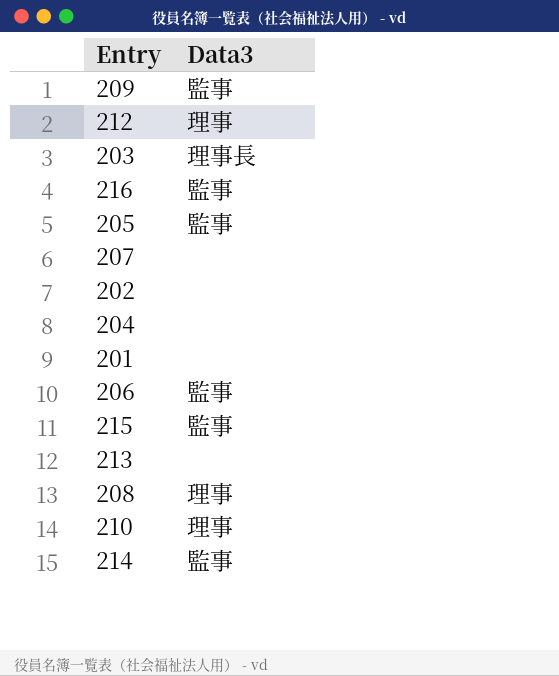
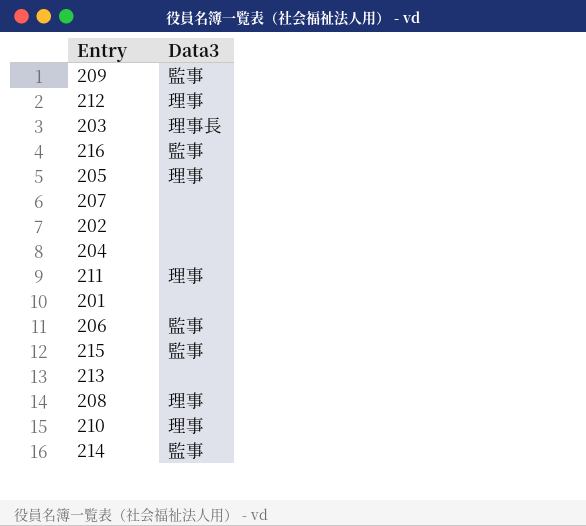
205 | Data3: 監事 -> 理事
row 211: none -> 理事

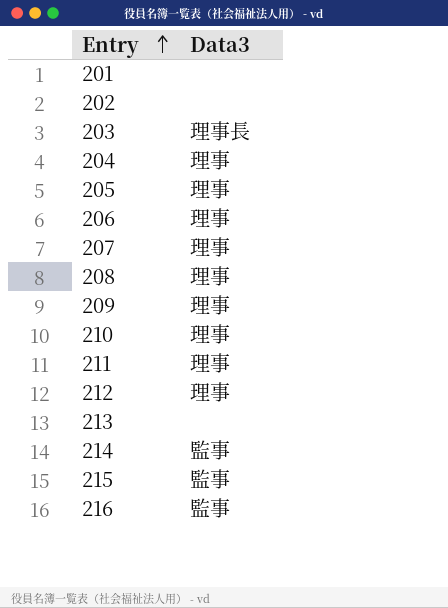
row order: none -> Entry ascending
204 | Data3: none -> 理事
206 | Data3: 監事 -> 理事
207 | Data3: none -> 理事
209 | Data3: 監事 -> 理事

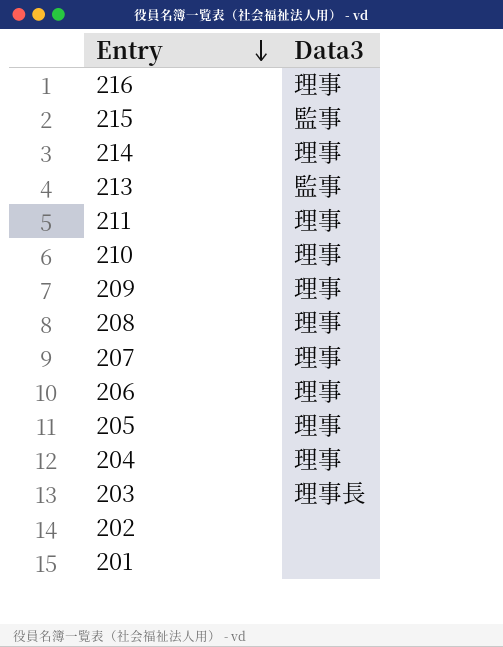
row order: Entry ascending -> Entry descending
row 212: 理事 -> none
216 | Data3: 監事 -> 理事
214 | Data3: 監事 -> 理事
213 | Data3: none -> 監事

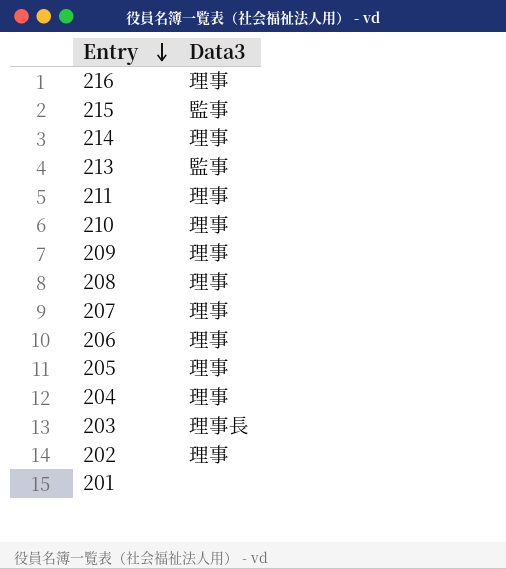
202 | Data3: none -> 理事

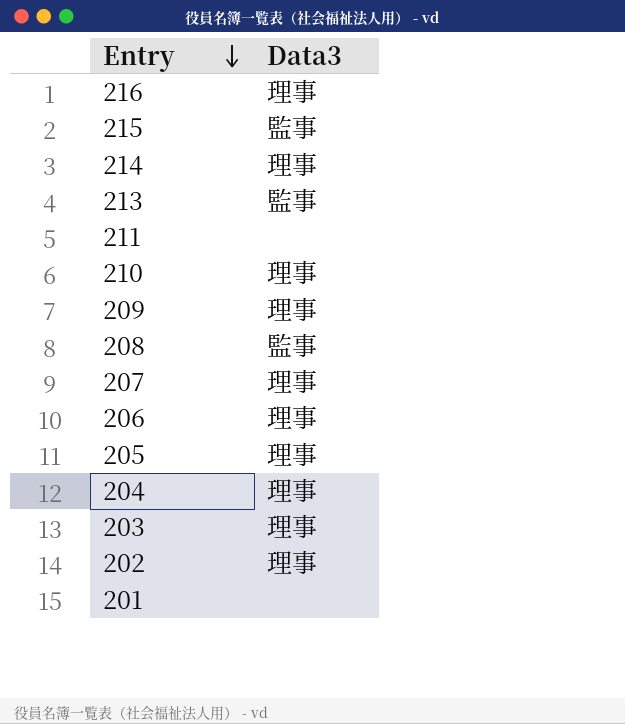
211 | Data3: 理事 -> none
208 | Data3: 理事 -> 監事
203 | Data3: 理事長 -> 理事

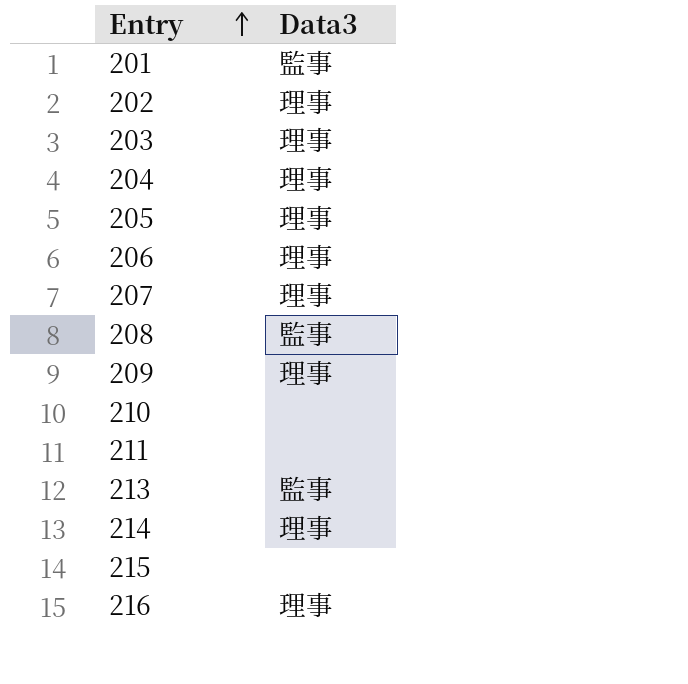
row order: Entry descending -> Entry ascending
201 | Data3: none -> 監事
210 | Data3: 理事 -> none
215 | Data3: 監事 -> none

